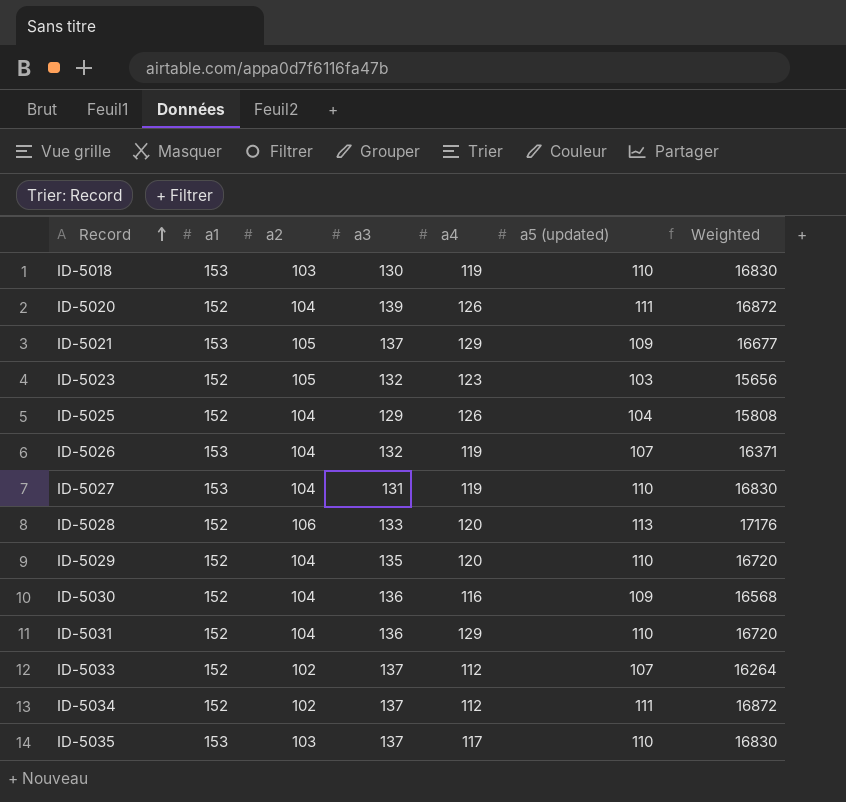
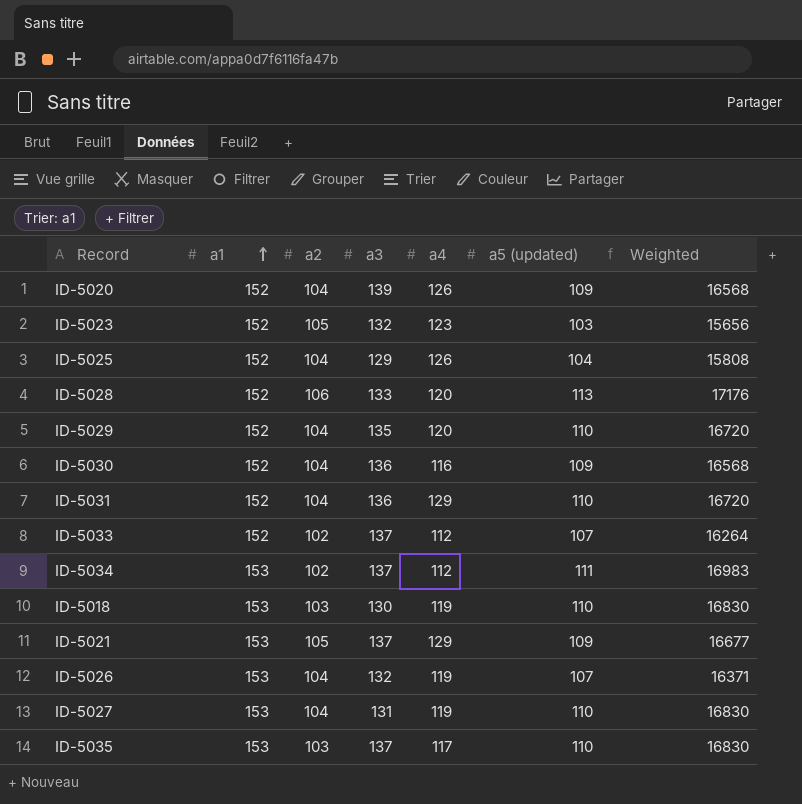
row order: Record ascending -> a1 ascending
ID-5020 | a5 (updated): 111 -> 109
ID-5020 | Weighted: 16872 -> 16568
ID-5034 | a1: 152 -> 153
ID-5034 | Weighted: 16872 -> 16983

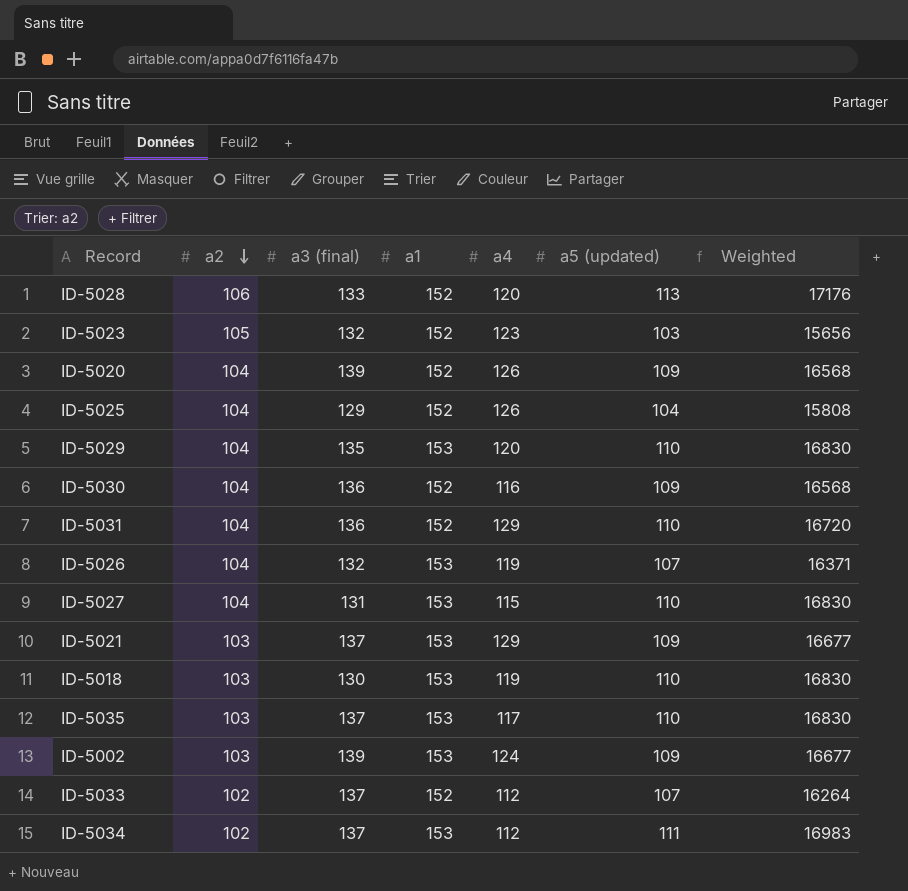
row order: a1 ascending -> a2 descending
column name: a3 -> a3 (final)
column a1 | position: 2 -> 4
ID-5029 | a1: 152 -> 153
ID-5029 | Weighted: 16720 -> 16830
ID-5027 | a4: 119 -> 115
ID-5021 | a2: 105 -> 103
row ID-5002: none -> 103 | 139 | 153 | 124 | 109 | 16677

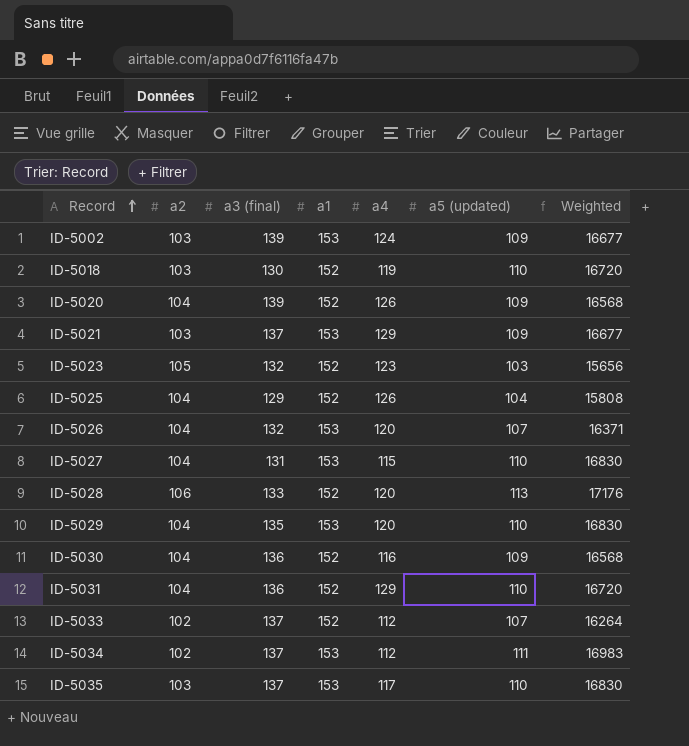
row order: a2 descending -> Record ascending
ID-5018 | a1: 153 -> 152
ID-5018 | Weighted: 16830 -> 16720
ID-5026 | a4: 119 -> 120

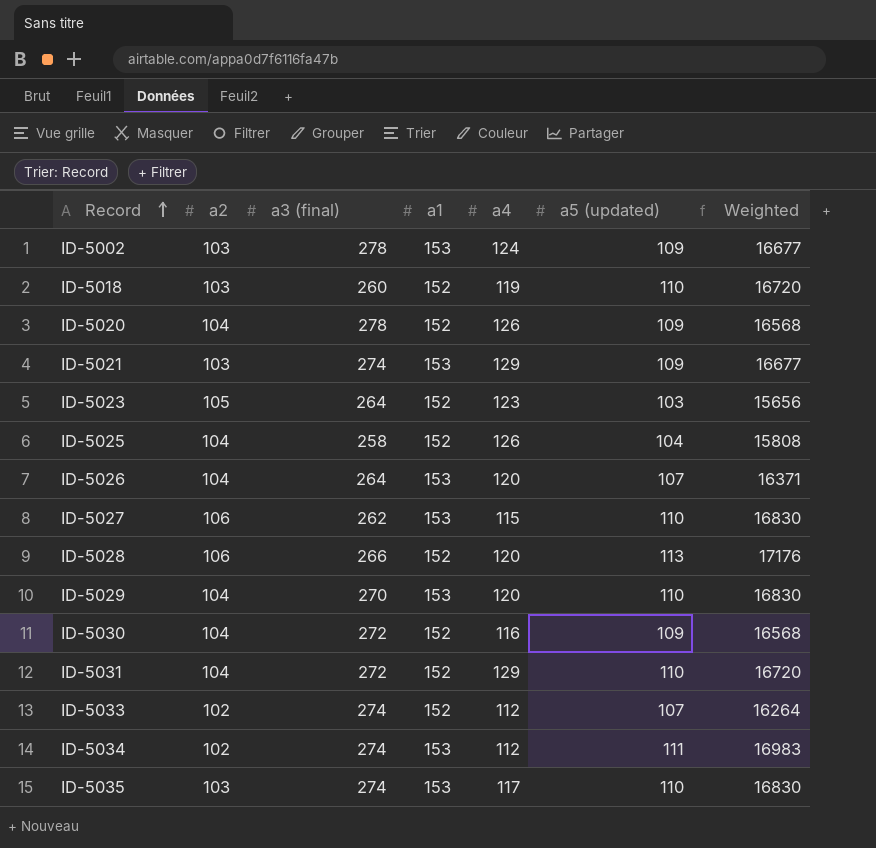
ID-5002 | a3 (final): 139 -> 278
ID-5018 | a3 (final): 130 -> 260
ID-5020 | a3 (final): 139 -> 278
ID-5021 | a3 (final): 137 -> 274
ID-5023 | a3 (final): 132 -> 264
ID-5025 | a3 (final): 129 -> 258
ID-5026 | a3 (final): 132 -> 264
ID-5027 | a2: 104 -> 106
ID-5027 | a3 (final): 131 -> 262
ID-5028 | a3 (final): 133 -> 266
ID-5029 | a3 (final): 135 -> 270
ID-5030 | a3 (final): 136 -> 272
ID-5031 | a3 (final): 136 -> 272
ID-5033 | a3 (final): 137 -> 274
ID-5034 | a3 (final): 137 -> 274
ID-5035 | a3 (final): 137 -> 274

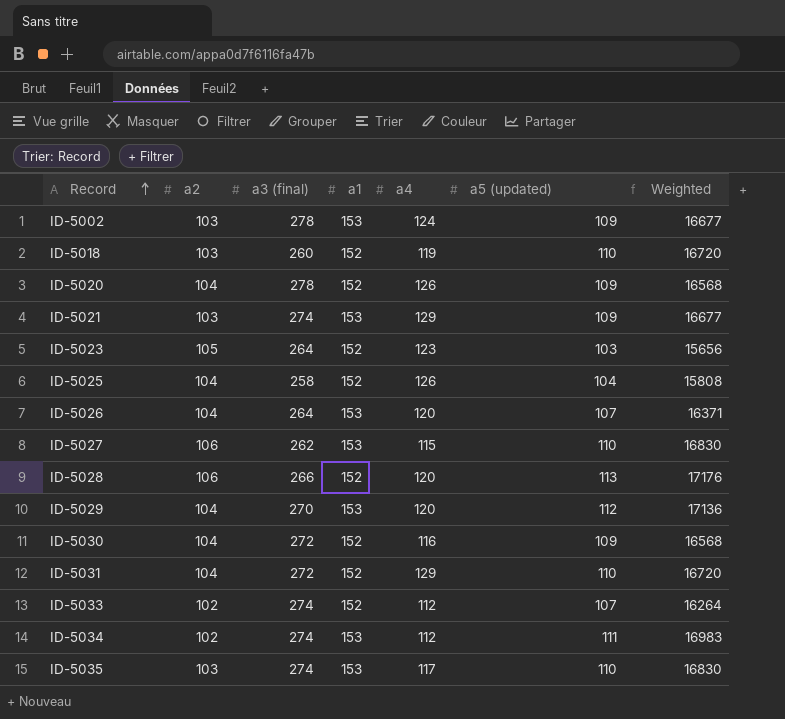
ID-5029 | a5 (updated): 110 -> 112
ID-5029 | Weighted: 16830 -> 17136

